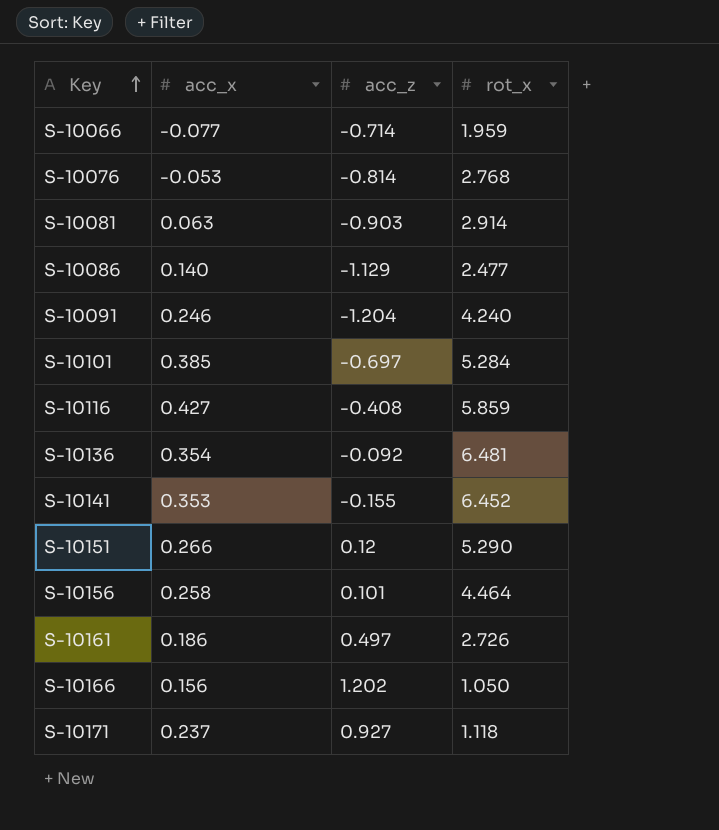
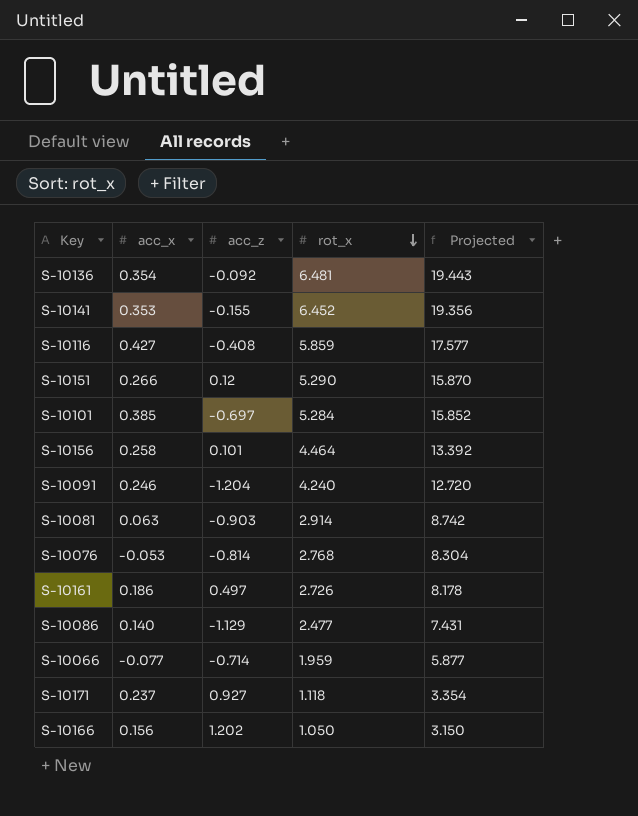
row order: Key ascending -> rot_x descending
column Projected | formula: none -> [rot_x] * 3

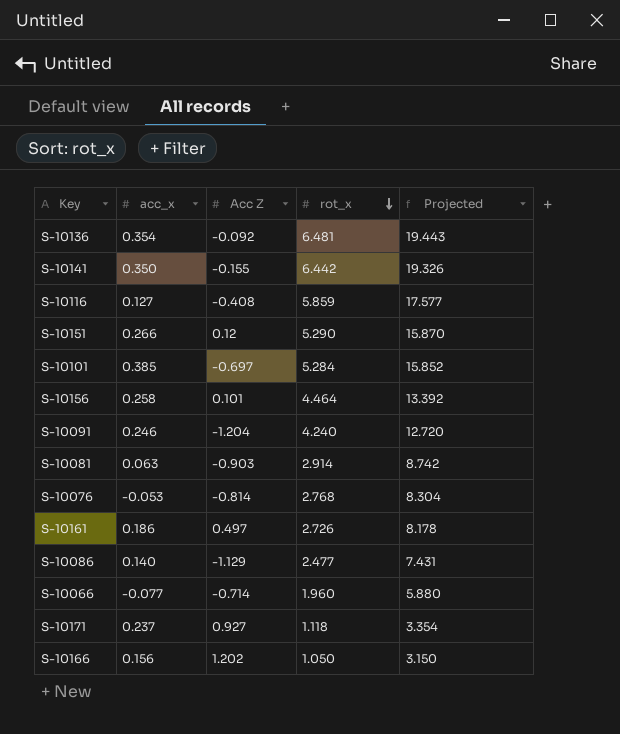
column name: acc_z -> Acc Z
S-10141 | acc_x: 0.353 -> 0.350
S-10141 | rot_x: 6.452 -> 6.442
S-10141 | Projected: 19.356 -> 19.326
S-10116 | acc_x: 0.427 -> 0.127
S-10066 | rot_x: 1.959 -> 1.960
S-10066 | Projected: 5.877 -> 5.880

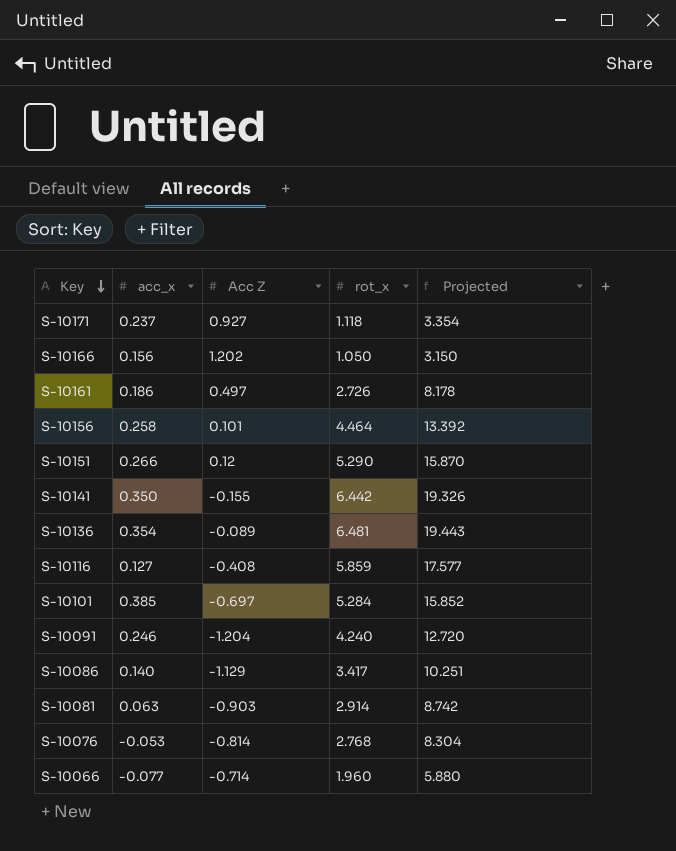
row order: rot_x descending -> Key descending
S-10136 | Acc Z: -0.092 -> -0.089
S-10086 | rot_x: 2.477 -> 3.417
S-10086 | Projected: 7.431 -> 10.251

